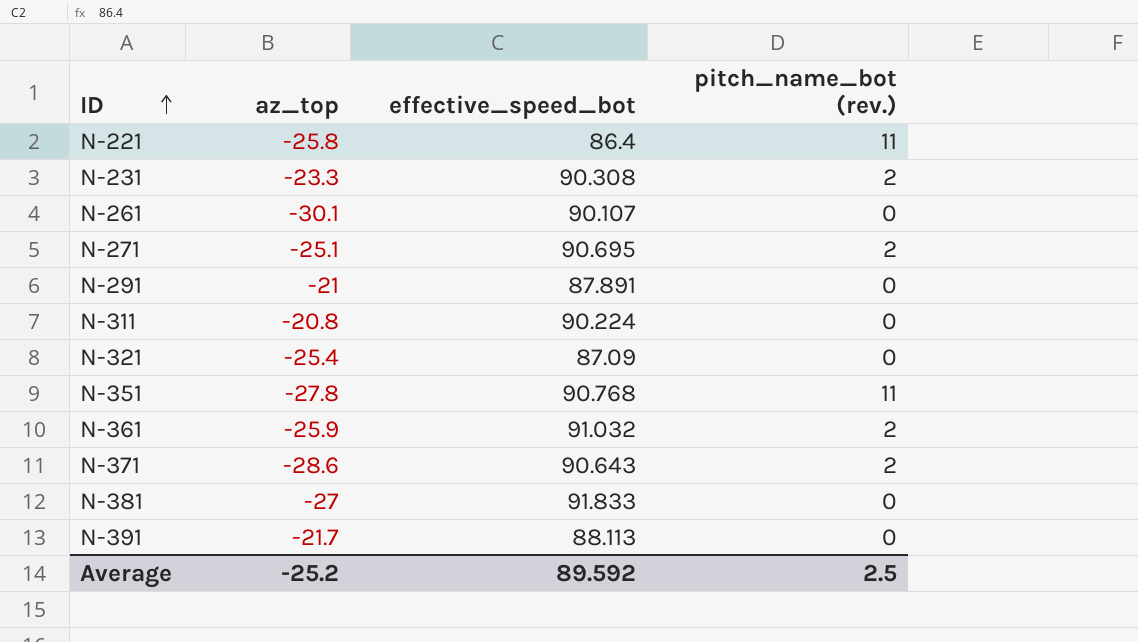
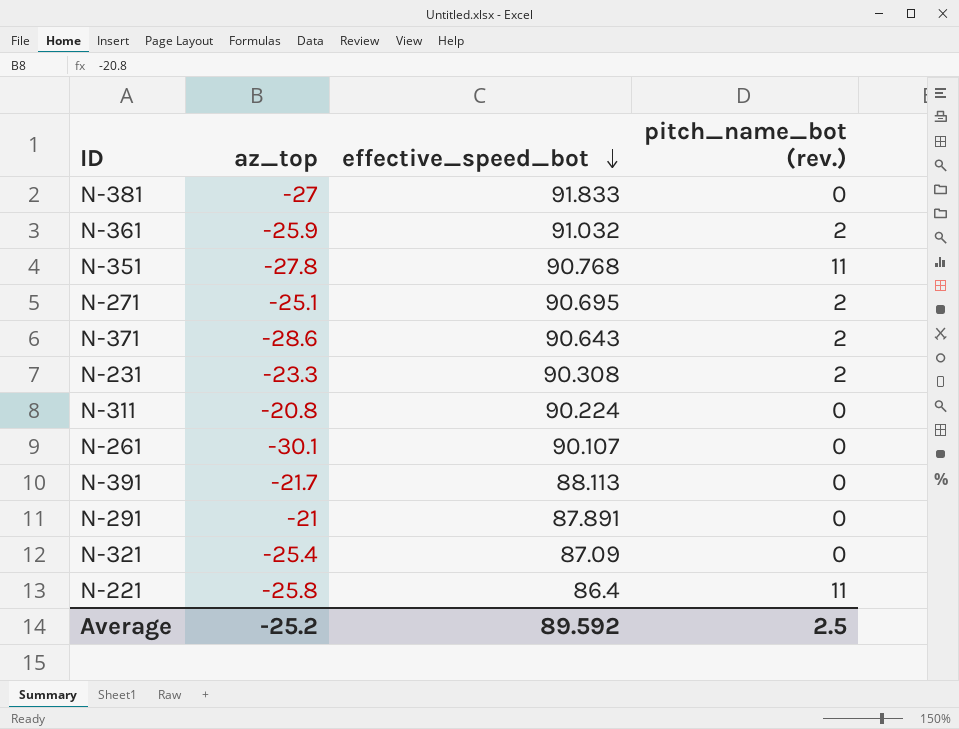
row order: ID ascending -> effective_speed_bot descending

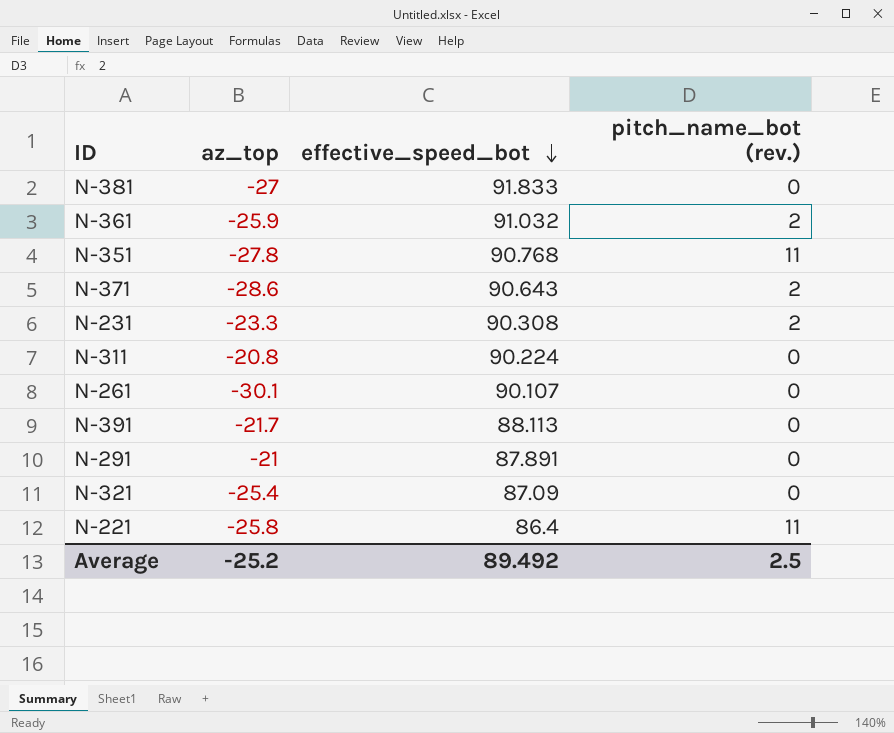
row N-271: -25.1 | 90.695 | 2 -> none
Average | effective_speed_bot: 89.592 -> 89.492

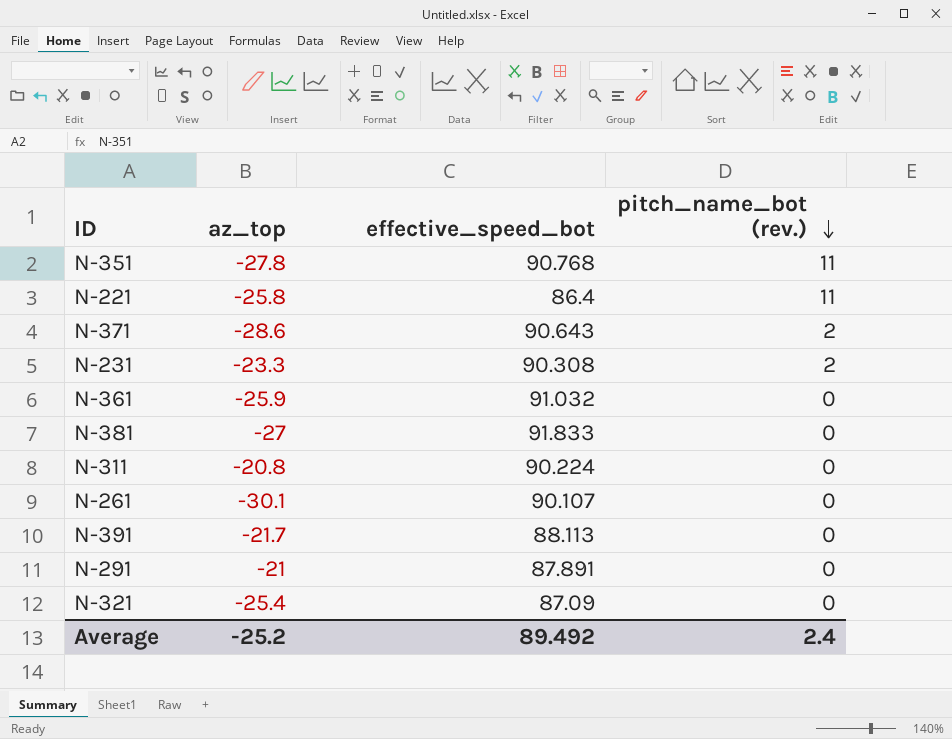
row order: effective_speed_bot descending -> pitch_name_bot (rev.) descending
N-361 | pitch_name_bot (rev.): 2 -> 0
Average | pitch_name_bot (rev.): 2.5 -> 2.4

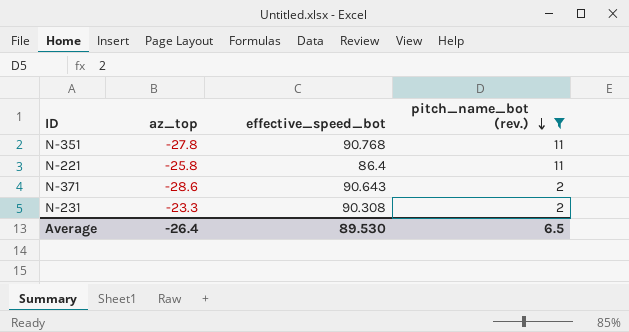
filter: none -> pitch_name_bot (rev.) != 0
Average | az_top: -25.2 -> -26.4
Average | effective_speed_bot: 89.492 -> 89.530
Average | pitch_name_bot (rev.): 2.4 -> 6.5

